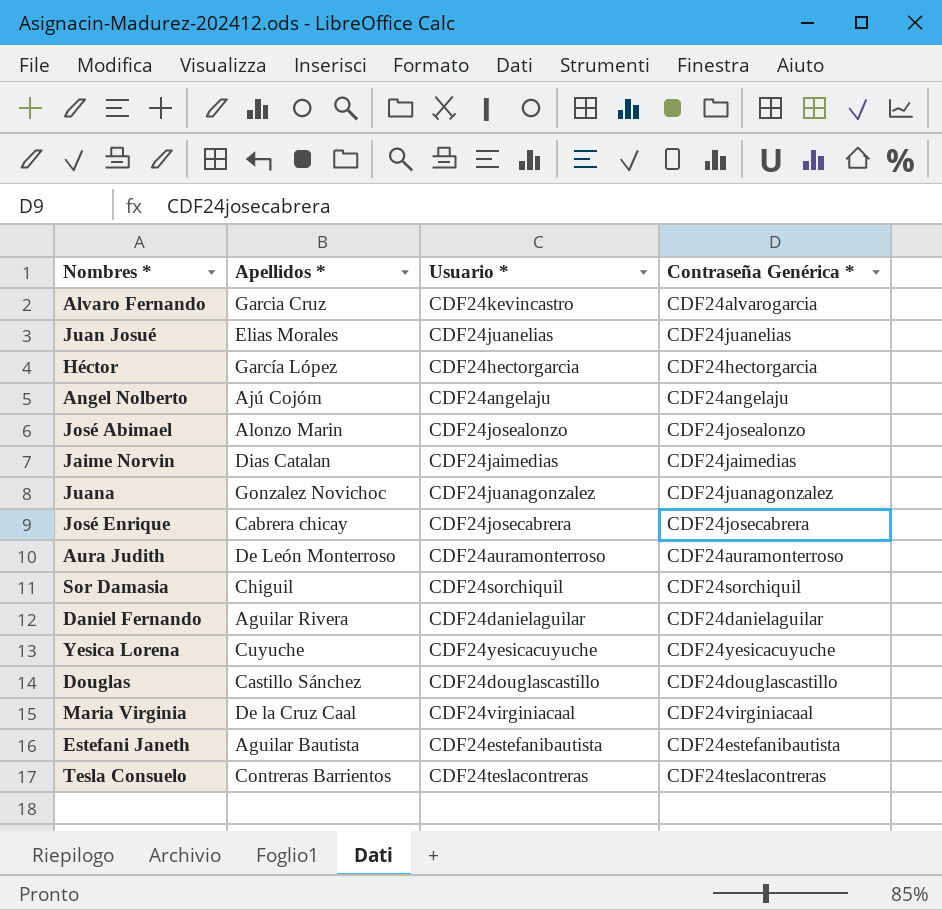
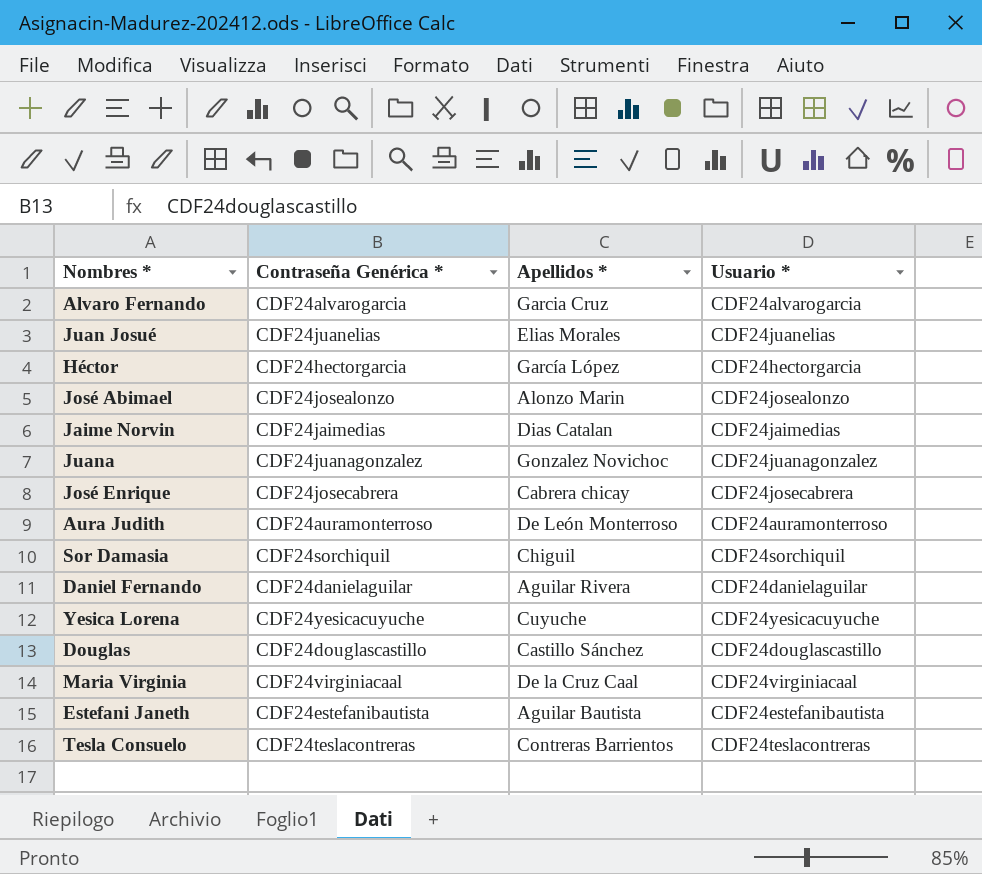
column Contraseña Genérica * | position: 4 -> 2
row Angel Nolberto: Ajú Cojóm | CDF24angelaju | CDF24angelaju -> none
Alvaro Fernando | Usuario *: CDF24kevincastro -> CDF24alvarogarcia

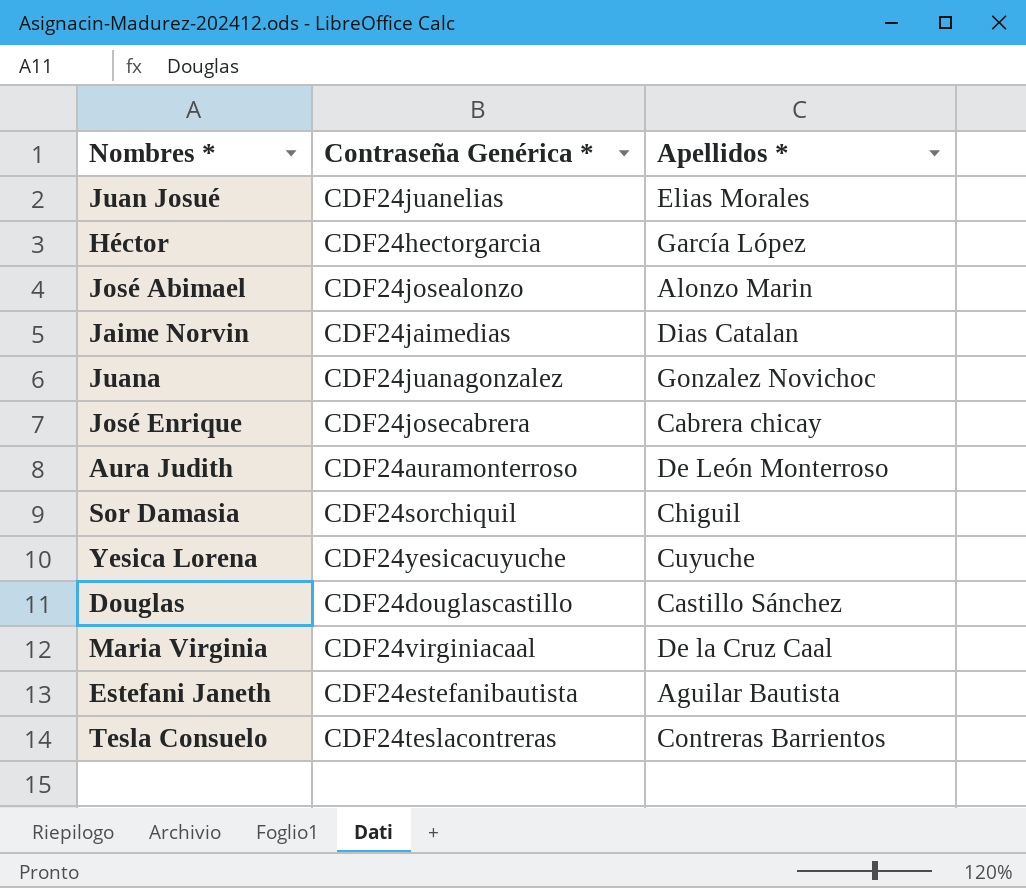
column Usuario * | position: 4 -> none
row Alvaro Fernando: CDF24alvarogarcia | Garcia Cruz | CDF24alvarogarcia -> none
row Daniel Fernando: CDF24danielaguilar | Aguilar Rivera | CDF24danielaguilar -> none

